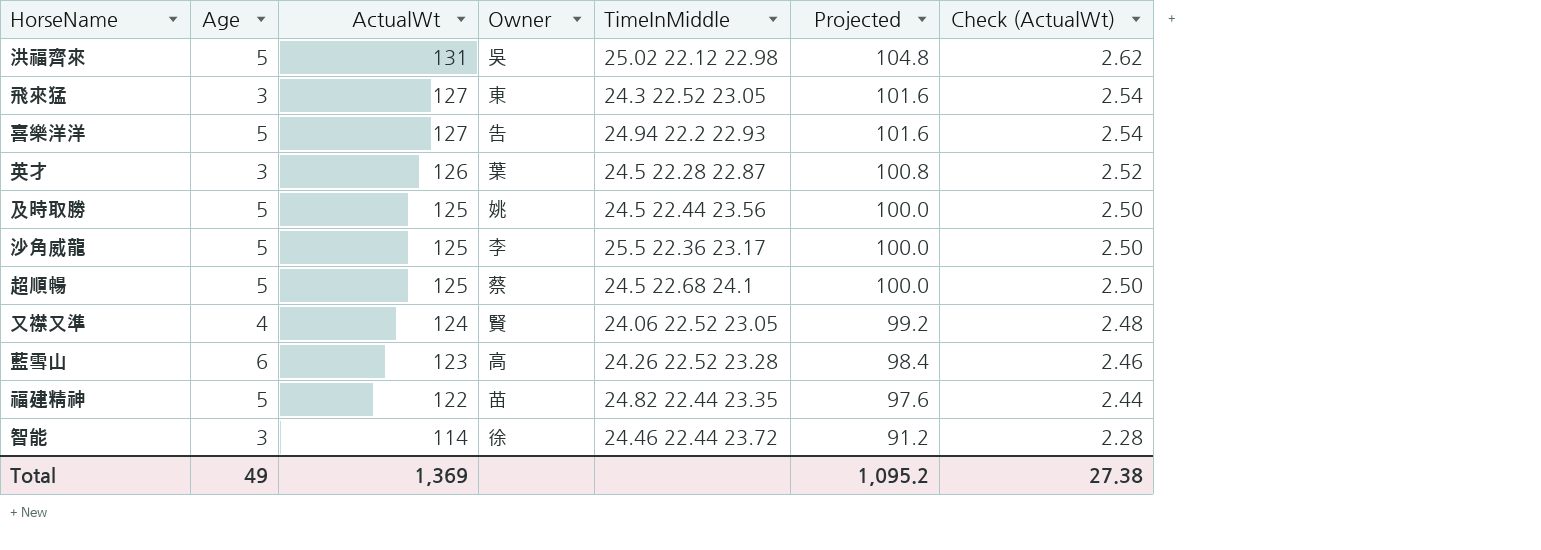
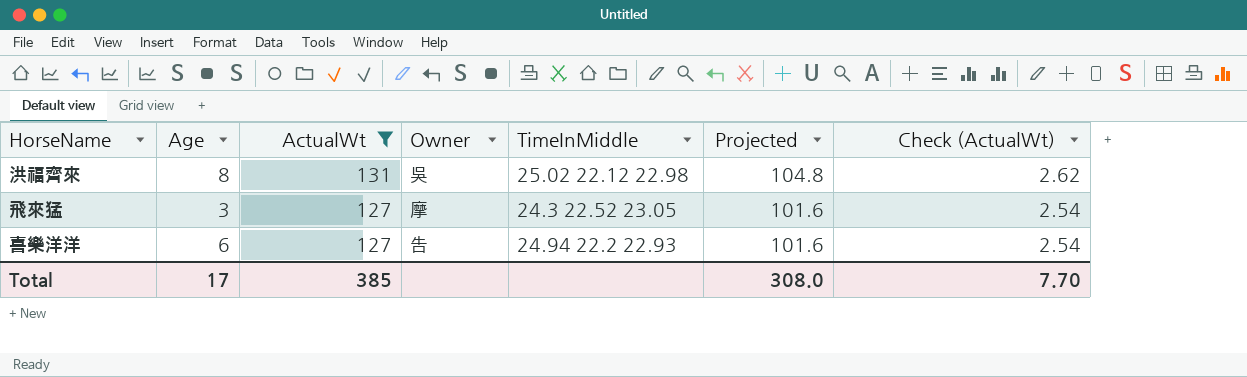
filter: none -> ActualWt >= 127
洪福齊來 | Age: 5 -> 8
飛來猛 | Owner: 東 -> 摩
喜樂洋洋 | Age: 5 -> 6
Total | Age: 49 -> 17
Total | ActualWt: 1,369 -> 385
Total | Projected: 1,095.2 -> 308.0
Total | Check (ActualWt): 27.38 -> 7.70

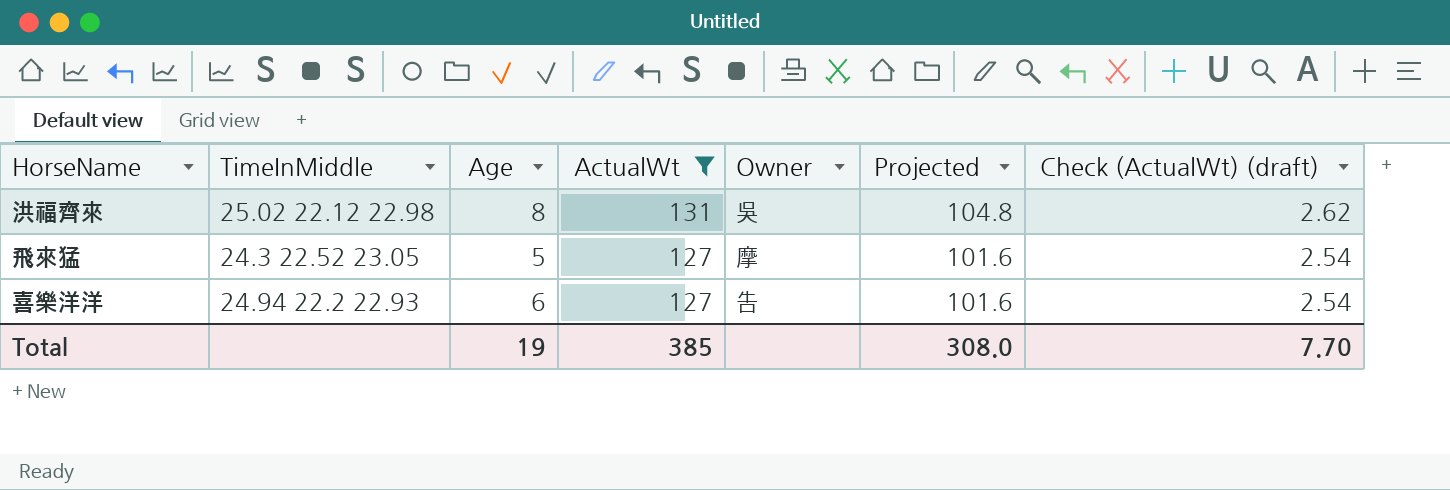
column TimeInMiddle | position: 5 -> 2
column name: Check (ActualWt) -> Check (ActualWt) (draft)
飛來猛 | Age: 3 -> 5
Total | Age: 17 -> 19

